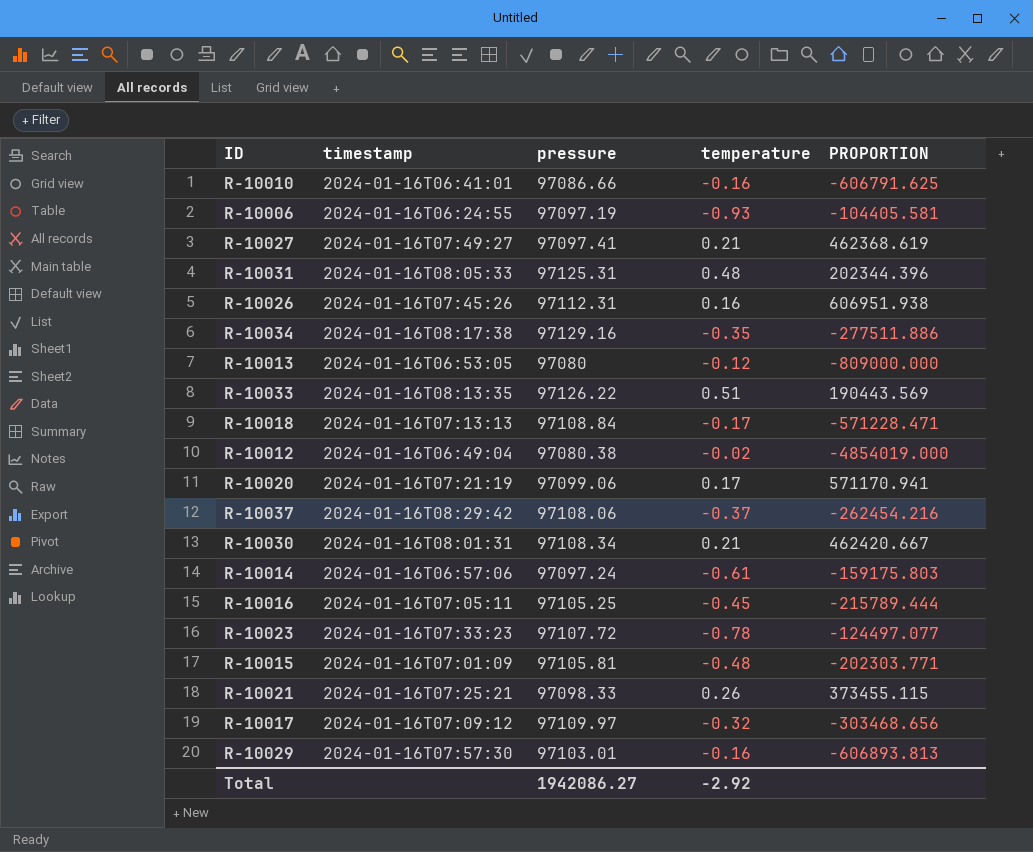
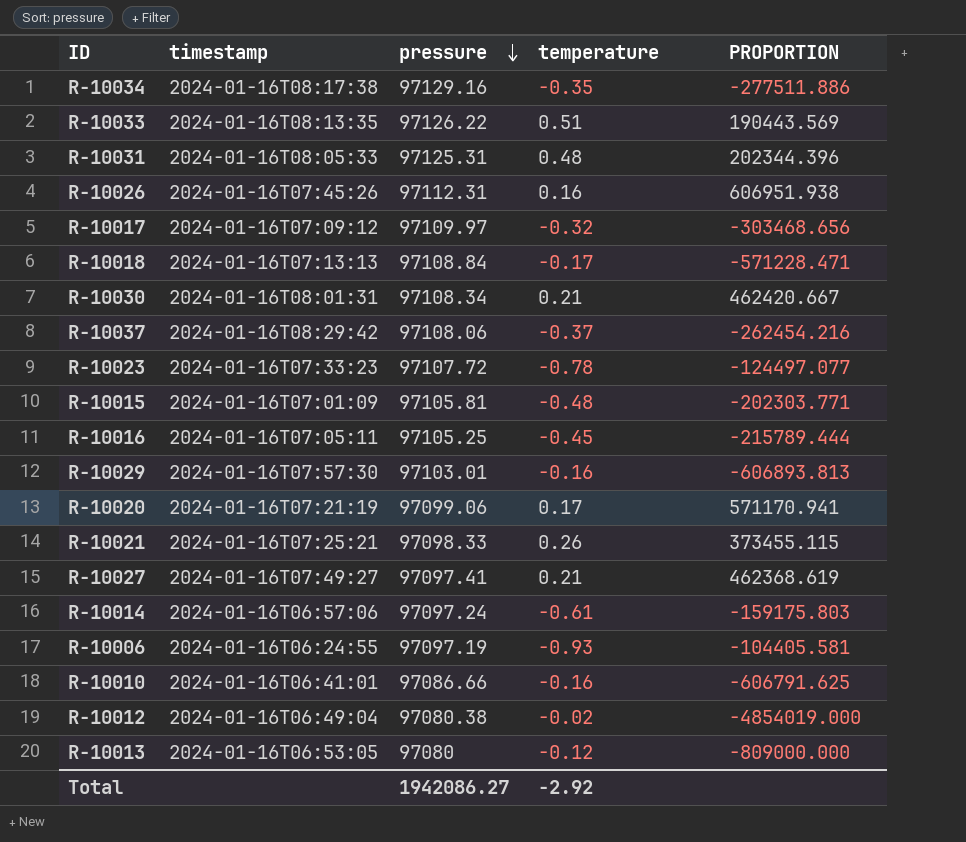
row order: none -> pressure descending

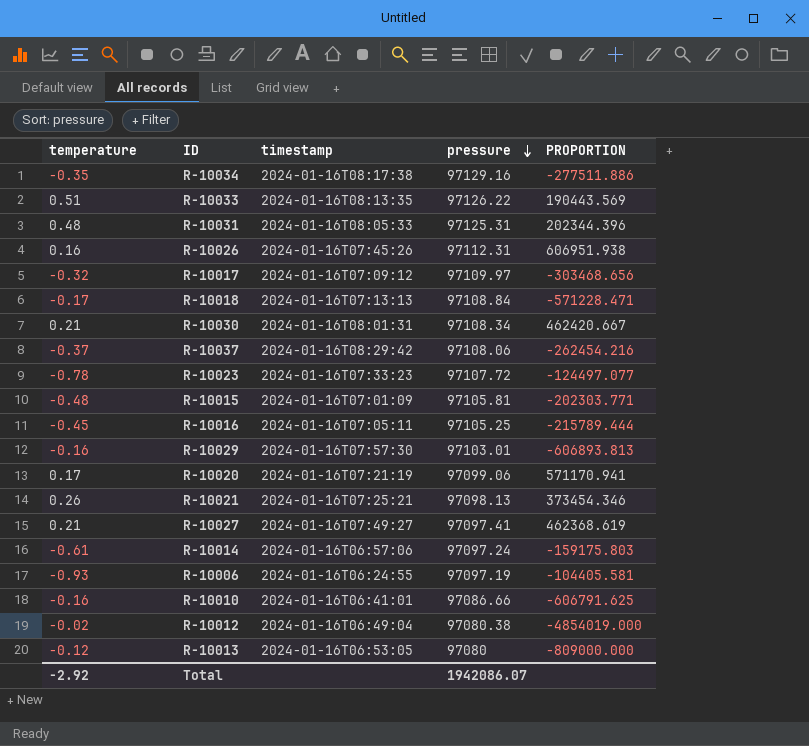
column temperature | position: 4 -> 1
R-10021 | pressure: 97098.33 -> 97098.13
R-10021 | PROPORTION: 373455.115 -> 373454.346
Total | pressure: 1942086.27 -> 1942086.07

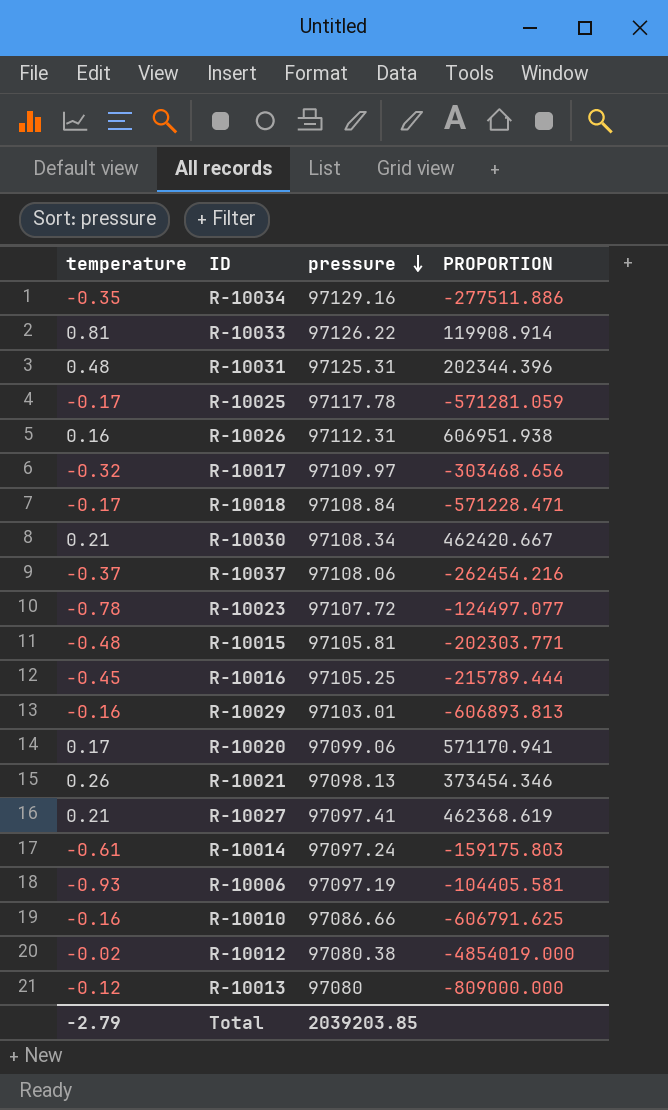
column timestamp | position: 3 -> none
R-10033 | temperature: 0.51 -> 0.81
R-10033 | PROPORTION: 190443.569 -> 119908.914
row R-10025: none -> -0.17 | 97117.78 | -571281.059
Total | temperature: -2.92 -> -2.79
Total | pressure: 1942086.07 -> 2039203.85

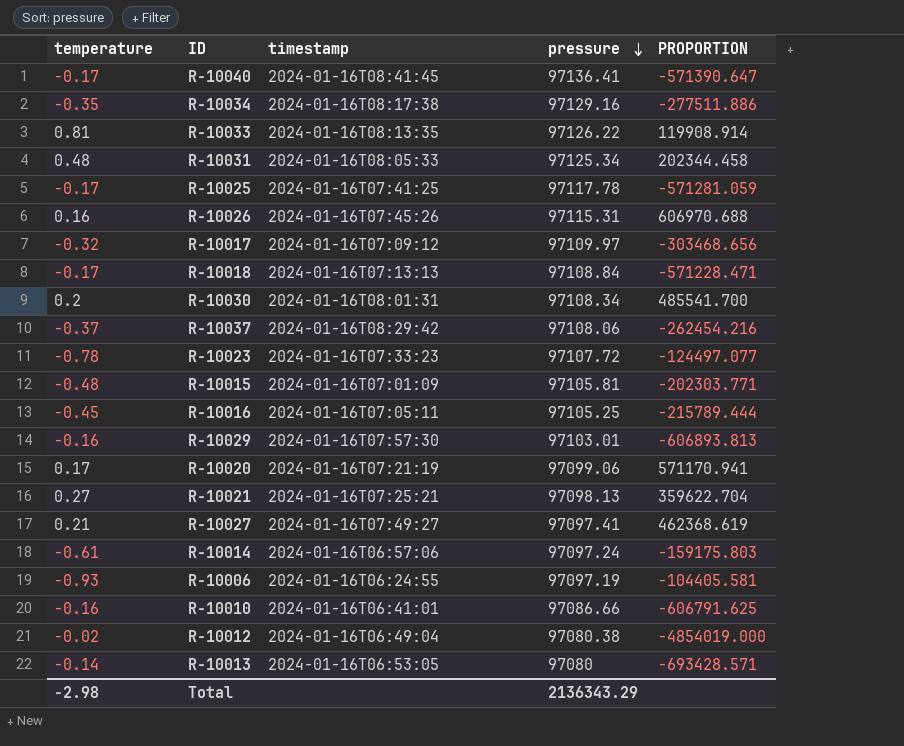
column timestamp | position: none -> 3
row R-10040: none -> -0.17 | 2024-01-16T08:41:45 | 97136.41 | -571390.647
R-10031 | pressure: 97125.31 -> 97125.34
R-10031 | PROPORTION: 202344.396 -> 202344.458
R-10026 | pressure: 97112.31 -> 97115.31
R-10026 | PROPORTION: 606951.938 -> 606970.688
R-10030 | temperature: 0.21 -> 0.2
R-10030 | PROPORTION: 462420.667 -> 485541.700
R-10021 | temperature: 0.26 -> 0.27
R-10021 | PROPORTION: 373454.346 -> 359622.704
R-10013 | temperature: -0.12 -> -0.14
R-10013 | PROPORTION: -809000.000 -> -693428.571
Total | temperature: -2.79 -> -2.98
Total | pressure: 2039203.85 -> 2136343.29

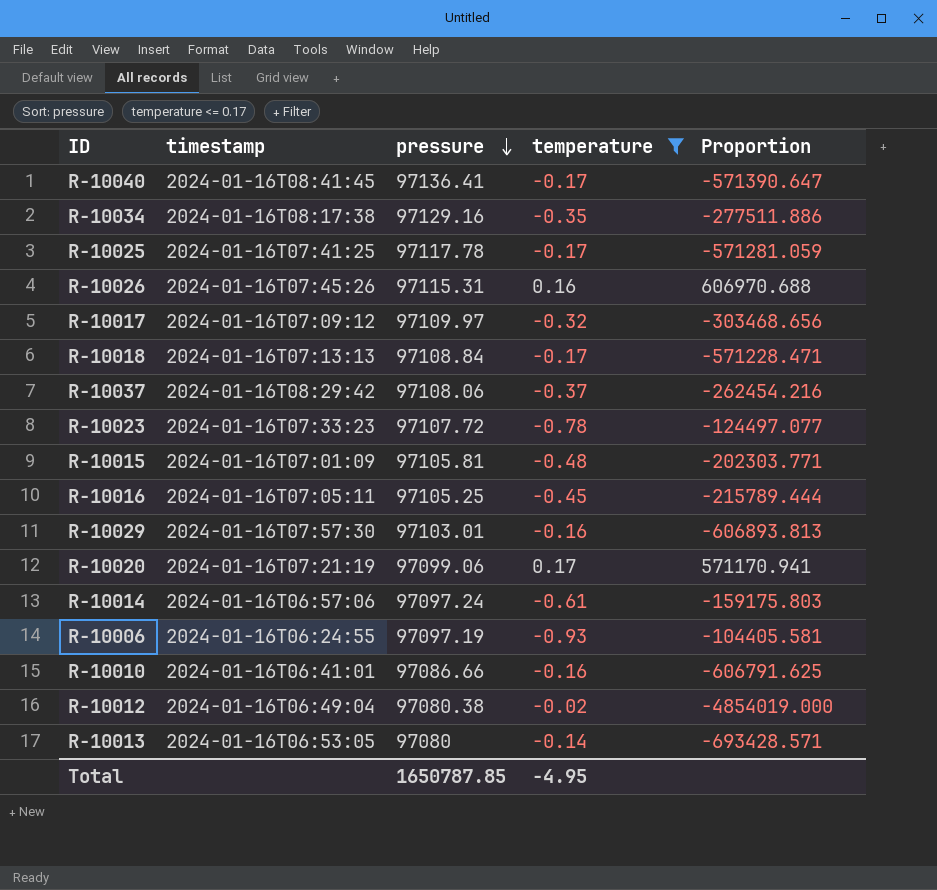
filter: none -> temperature <= 0.17
column temperature | position: 1 -> 4
column name: PROPORTION -> Proportion
Total | pressure: 2136343.29 -> 1650787.85
Total | temperature: -2.98 -> -4.95

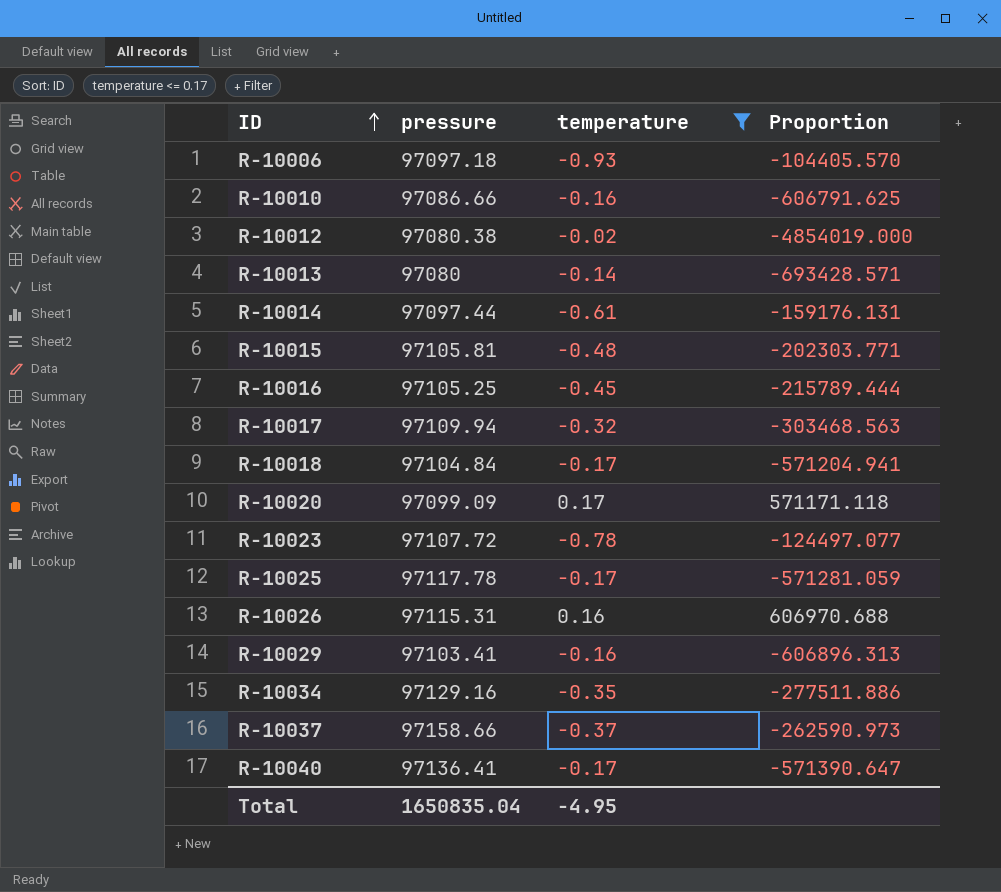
row order: pressure descending -> ID ascending
column timestamp | position: 2 -> none
R-10006 | pressure: 97097.19 -> 97097.18
R-10006 | Proportion: -104405.581 -> -104405.570
R-10014 | pressure: 97097.24 -> 97097.44
R-10014 | Proportion: -159175.803 -> -159176.131
R-10017 | pressure: 97109.97 -> 97109.94
R-10017 | Proportion: -303468.656 -> -303468.563
R-10018 | pressure: 97108.84 -> 97104.84
R-10018 | Proportion: -571228.471 -> -571204.941
R-10020 | pressure: 97099.06 -> 97099.09
R-10020 | Proportion: 571170.941 -> 571171.118
R-10029 | pressure: 97103.01 -> 97103.41
R-10029 | Proportion: -606893.813 -> -606896.313
R-10037 | pressure: 97108.06 -> 97158.66
R-10037 | Proportion: -262454.216 -> -262590.973
Total | pressure: 1650787.85 -> 1650835.04

